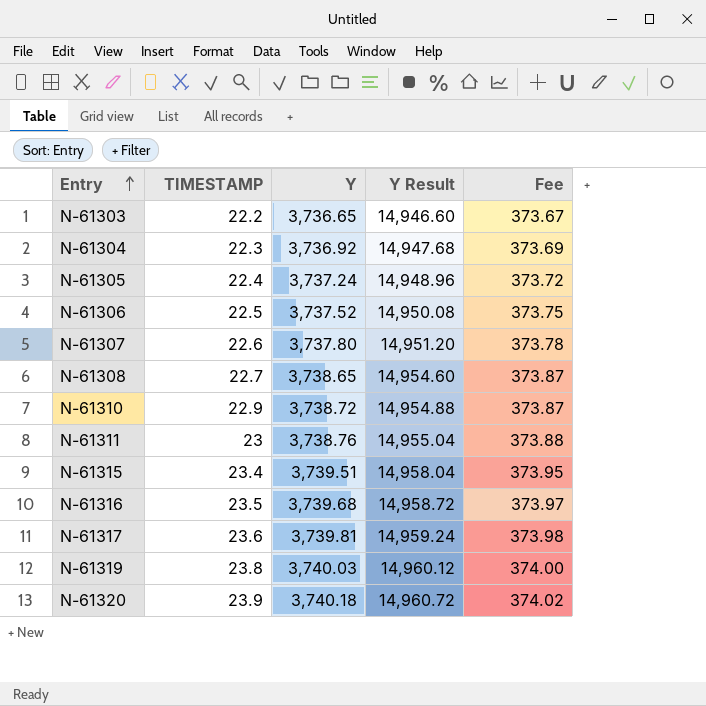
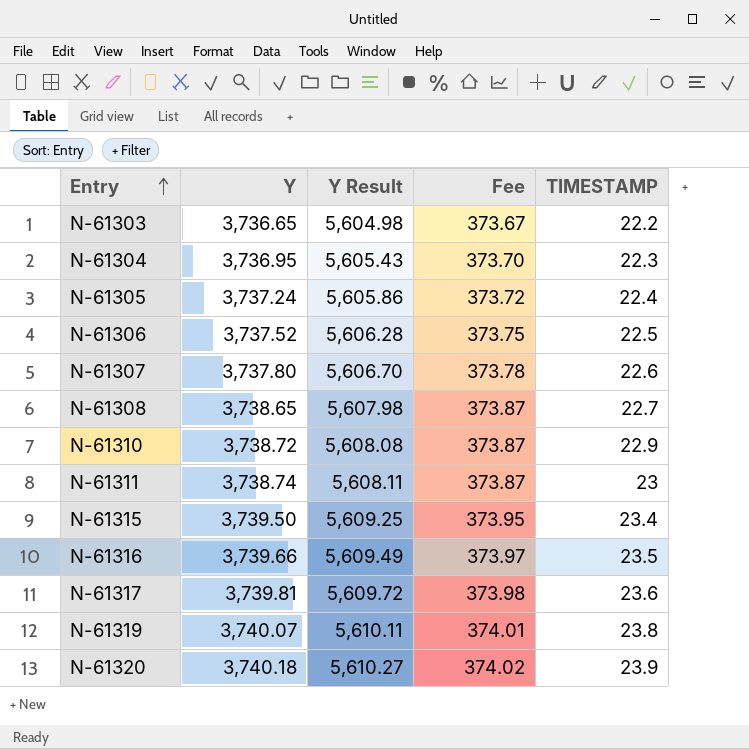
column Y Result | formula: [Y] * 4 -> [Y] * 1.5
column TIMESTAMP | position: 2 -> 5
N-61304 | Y: 3,736.92 -> 3,736.95
N-61304 | Fee: 373.69 -> 373.70
N-61311 | Y: 3,738.76 -> 3,738.74
N-61311 | Fee: 373.88 -> 373.87
N-61315 | Y: 3,739.51 -> 3,739.50
N-61316 | Y: 3,739.68 -> 3,739.66
N-61319 | Y: 3,740.03 -> 3,740.07
N-61319 | Fee: 374.00 -> 374.01

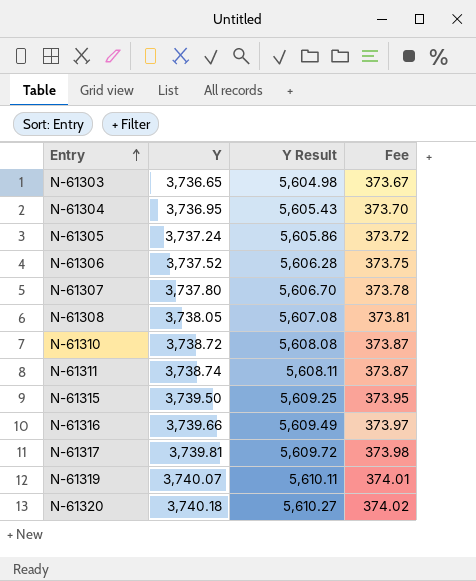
column TIMESTAMP | position: 5 -> none
N-61308 | Y: 3,738.65 -> 3,738.05
N-61308 | Y Result: 5,607.98 -> 5,607.08
N-61308 | Fee: 373.87 -> 373.81

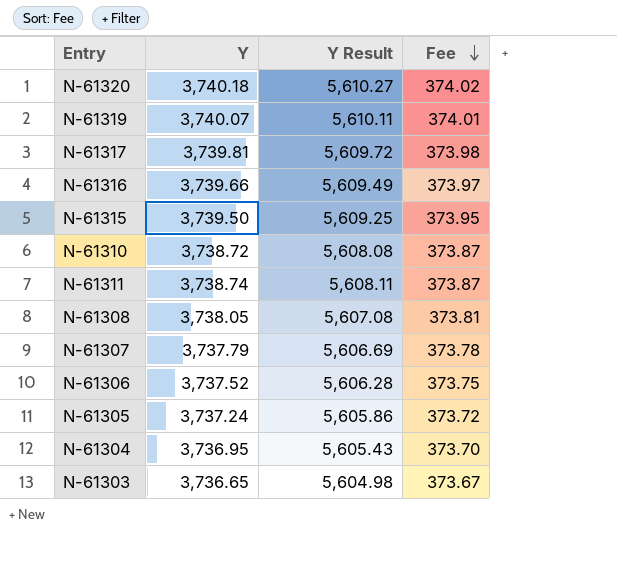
row order: Entry ascending -> Fee descending
N-61307 | Y: 3,737.80 -> 3,737.79
N-61307 | Y Result: 5,606.70 -> 5,606.69

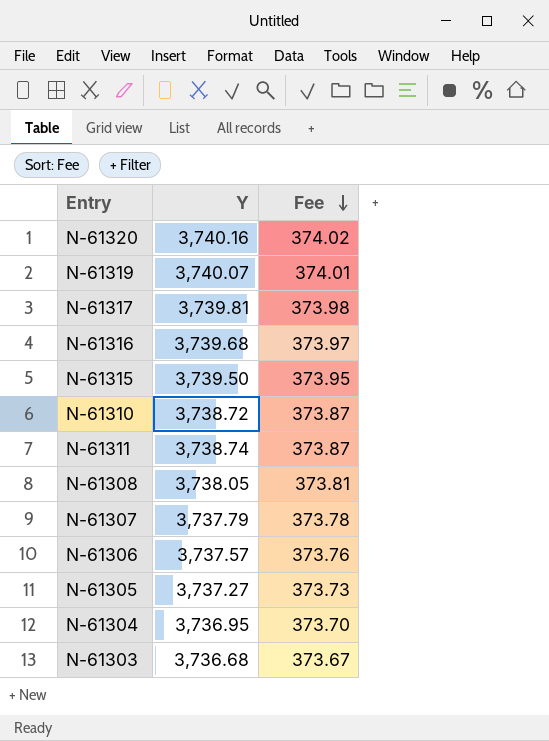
column Y Result | formula: [Y] * 1.5 -> none
N-61320 | Y: 3,740.18 -> 3,740.16
N-61316 | Y: 3,739.66 -> 3,739.68
N-61306 | Y: 3,737.52 -> 3,737.57
N-61306 | Fee: 373.75 -> 373.76
N-61305 | Y: 3,737.24 -> 3,737.27
N-61305 | Fee: 373.72 -> 373.73
N-61303 | Y: 3,736.65 -> 3,736.68

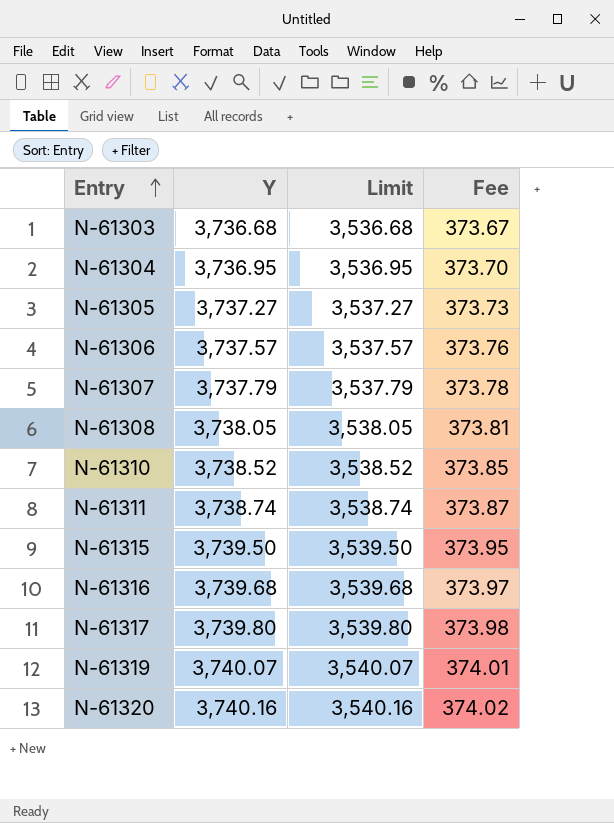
row order: Fee descending -> Entry ascending
column Limit | formula: none -> [Y] - 200
N-61310 | Y: 3,738.72 -> 3,738.52
N-61310 | Fee: 373.87 -> 373.85
N-61317 | Y: 3,739.81 -> 3,739.80

